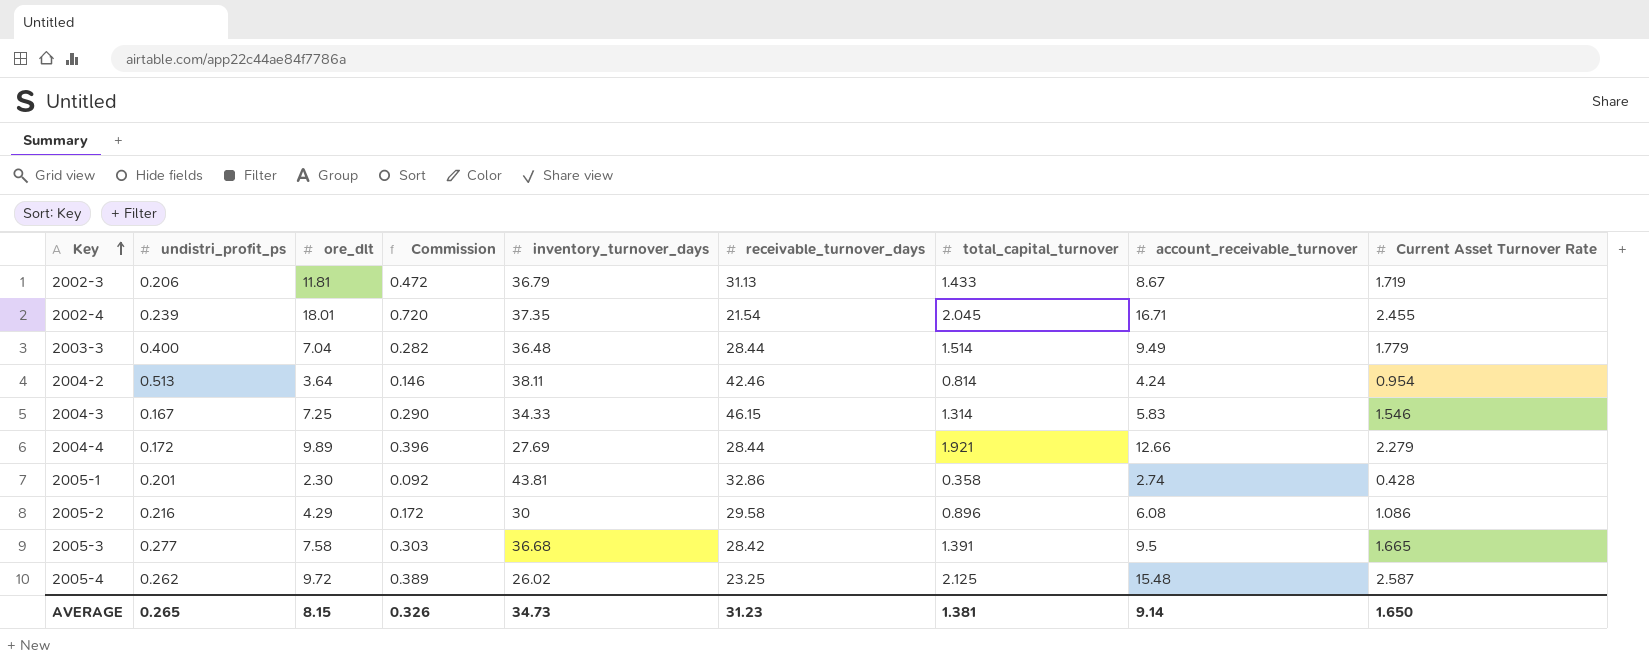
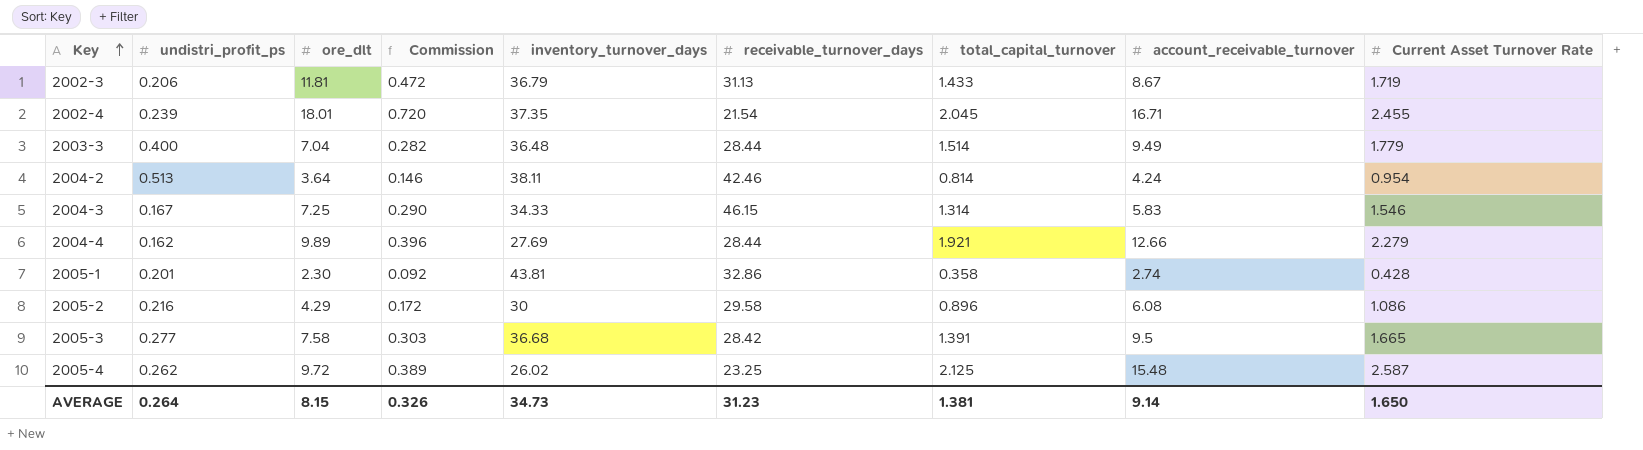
2004-4 | undistri_profit_ps: 0.172 -> 0.162
AVERAGE | undistri_profit_ps: 0.265 -> 0.264

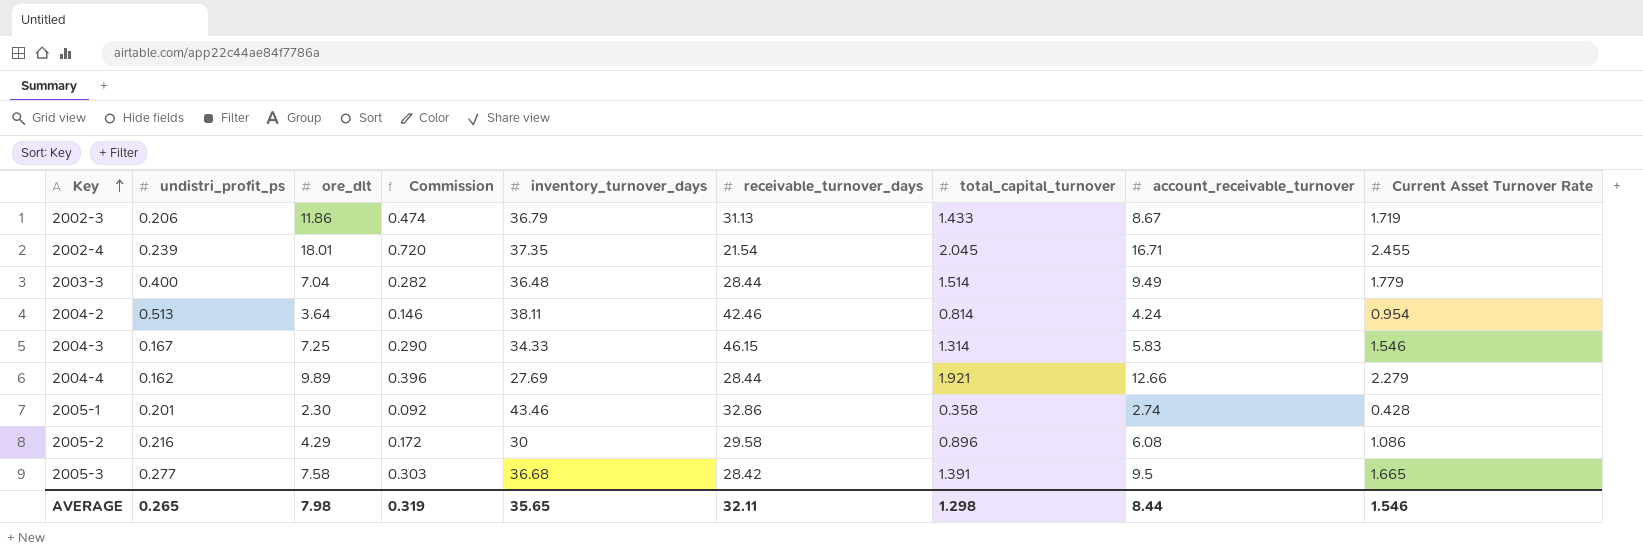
row 2005-4: 0.262 | 9.72 | 0.389 | 26.02 | 23.25 | 2.125 | 15.48 | 2.587 -> none
2002-3 | ore_dlt: 11.81 -> 11.86
2002-3 | Commission: 0.472 -> 0.474
2005-1 | inventory_turnover_days: 43.81 -> 43.46
AVERAGE | undistri_profit_ps: 0.264 -> 0.265
AVERAGE | ore_dlt: 8.15 -> 7.98
AVERAGE | Commission: 0.326 -> 0.319
AVERAGE | inventory_turnover_days: 34.73 -> 35.65
AVERAGE | receivable_turnover_days: 31.23 -> 32.11
AVERAGE | total_capital_turnover: 1.381 -> 1.298
AVERAGE | account_receivable_turnover: 9.14 -> 8.44
AVERAGE | Current Asset Turnover Rate: 1.650 -> 1.546

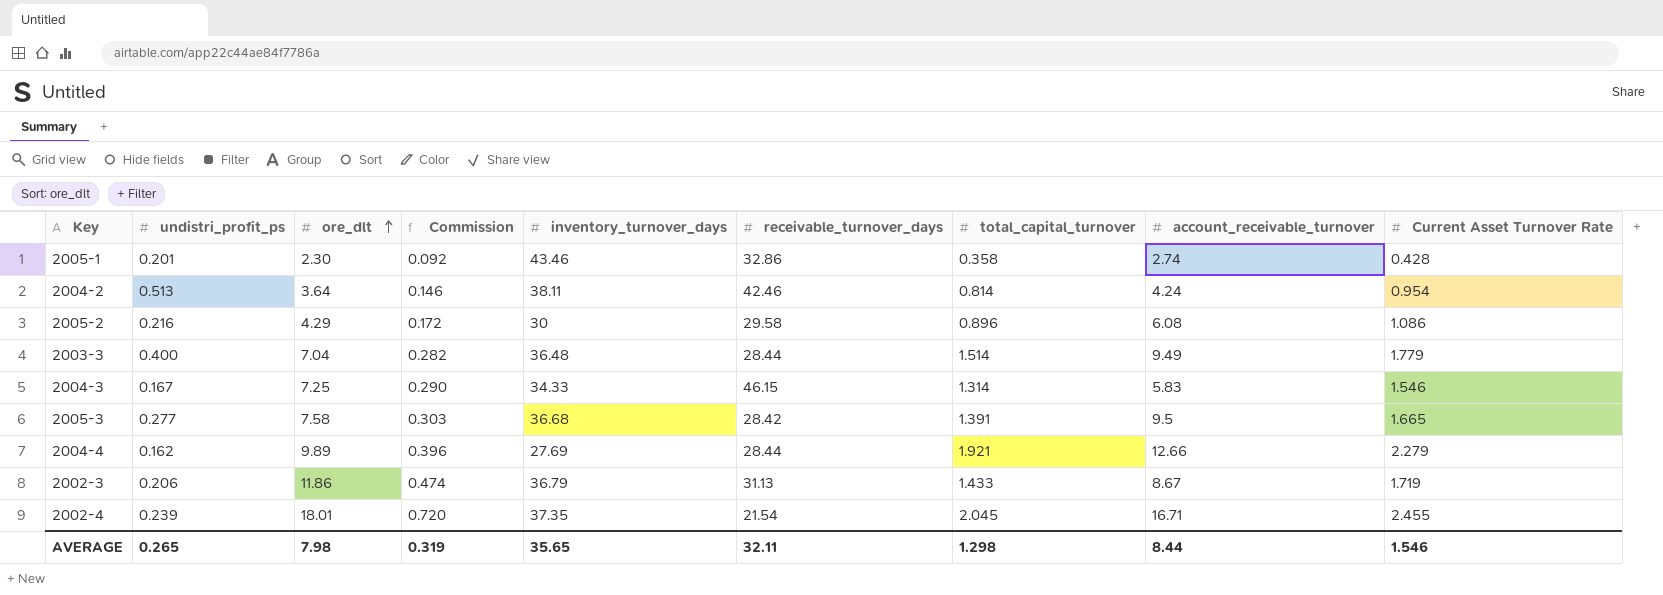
row order: Key ascending -> ore_dlt ascending

